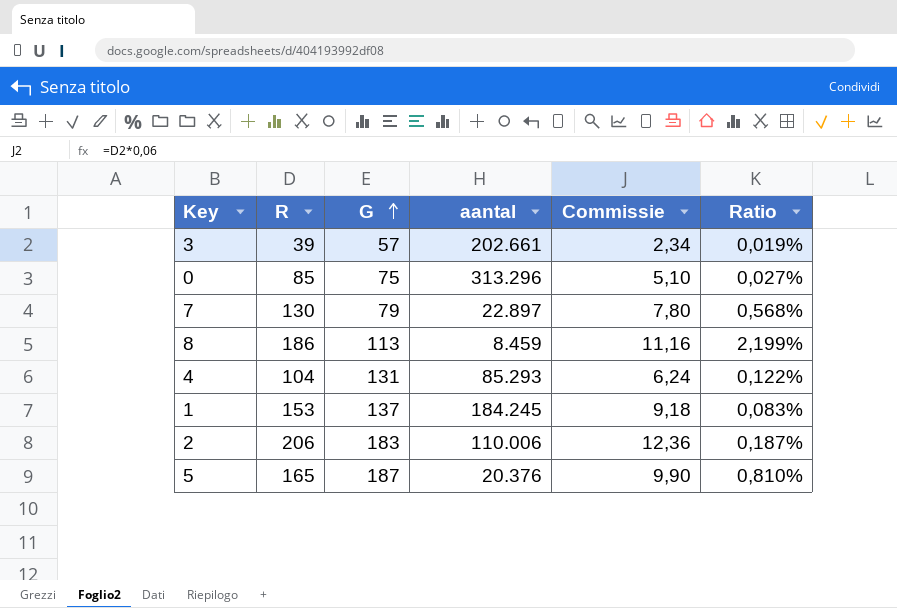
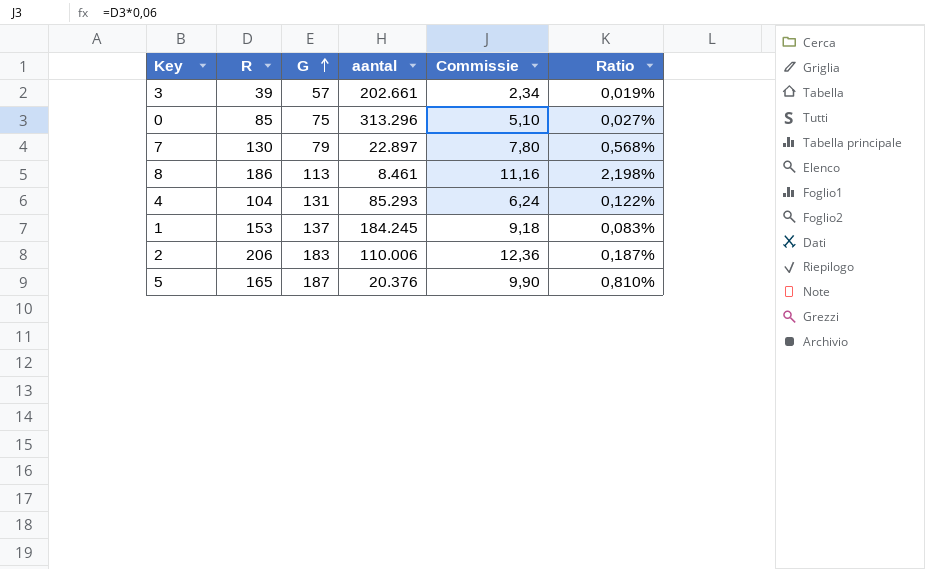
8 | aantal: 8.459 -> 8.461
8 | Ratio: 2,199% -> 2,198%

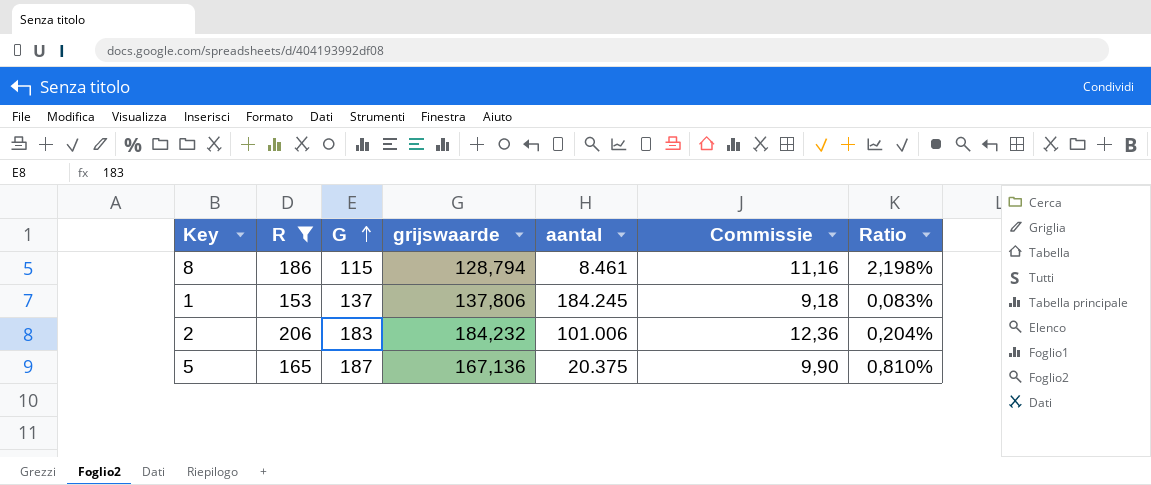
filter: none -> R >= 153
column grijswaarde | position: none -> 4
8 | G: 113 -> 115
2 | aantal: 110.006 -> 101.006
2 | Ratio: 0,187% -> 0,204%
5 | aantal: 20.376 -> 20.375

